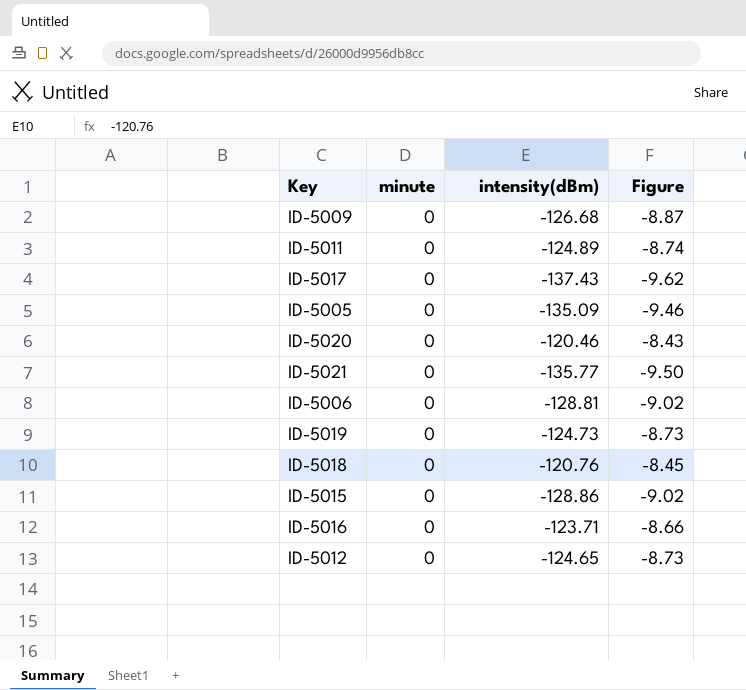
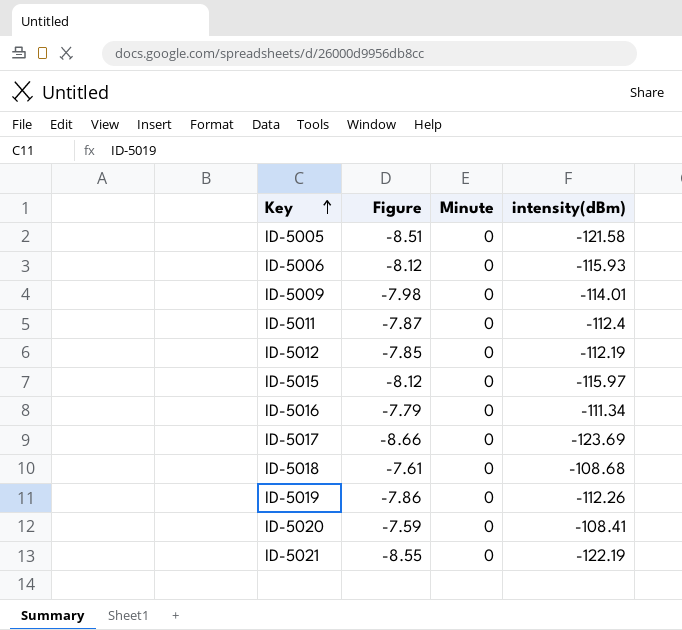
row order: none -> Key ascending
column Figure | position: 4 -> 2
column name: minute -> Minute
ID-5005 | Figure: -9.46 -> -8.51
ID-5005 | intensity(dBm): -135.09 -> -121.58
ID-5006 | Figure: -9.02 -> -8.12
ID-5006 | intensity(dBm): -128.81 -> -115.93
ID-5009 | Figure: -8.87 -> -7.98
ID-5009 | intensity(dBm): -126.68 -> -114.01
ID-5011 | Figure: -8.74 -> -7.87
ID-5011 | intensity(dBm): -124.89 -> -112.4
ID-5012 | Figure: -8.73 -> -7.85
ID-5012 | intensity(dBm): -124.65 -> -112.19
ID-5015 | Figure: -9.02 -> -8.12
ID-5015 | intensity(dBm): -128.86 -> -115.97
ID-5016 | Figure: -8.66 -> -7.79
ID-5016 | intensity(dBm): -123.71 -> -111.34
ID-5017 | Figure: -9.62 -> -8.66
ID-5017 | intensity(dBm): -137.43 -> -123.69
ID-5018 | Figure: -8.45 -> -7.61
ID-5018 | intensity(dBm): -120.76 -> -108.68
ID-5019 | Figure: -8.73 -> -7.86
ID-5019 | intensity(dBm): -124.73 -> -112.26
ID-5020 | Figure: -8.43 -> -7.59
ID-5020 | intensity(dBm): -120.46 -> -108.41
ID-5021 | Figure: -9.50 -> -8.55
ID-5021 | intensity(dBm): -135.77 -> -122.19

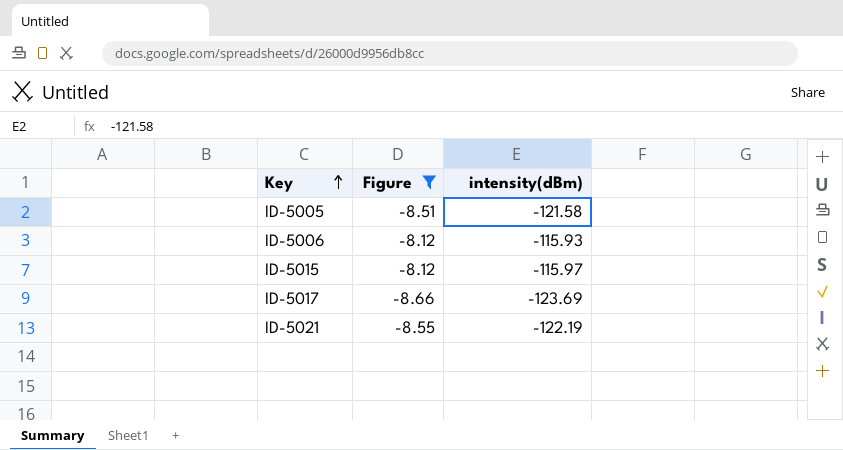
filter: none -> Figure <= -8.12
column Minute | position: 3 -> none

